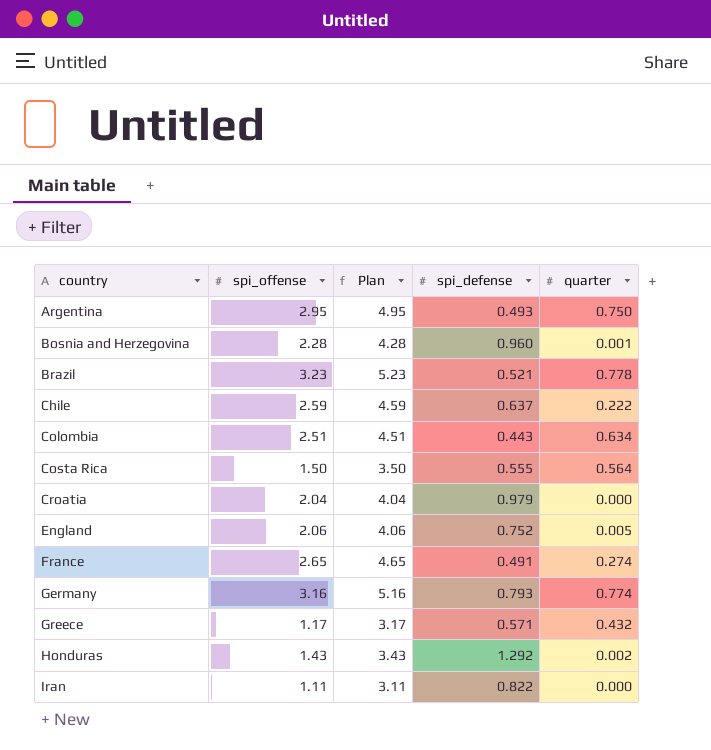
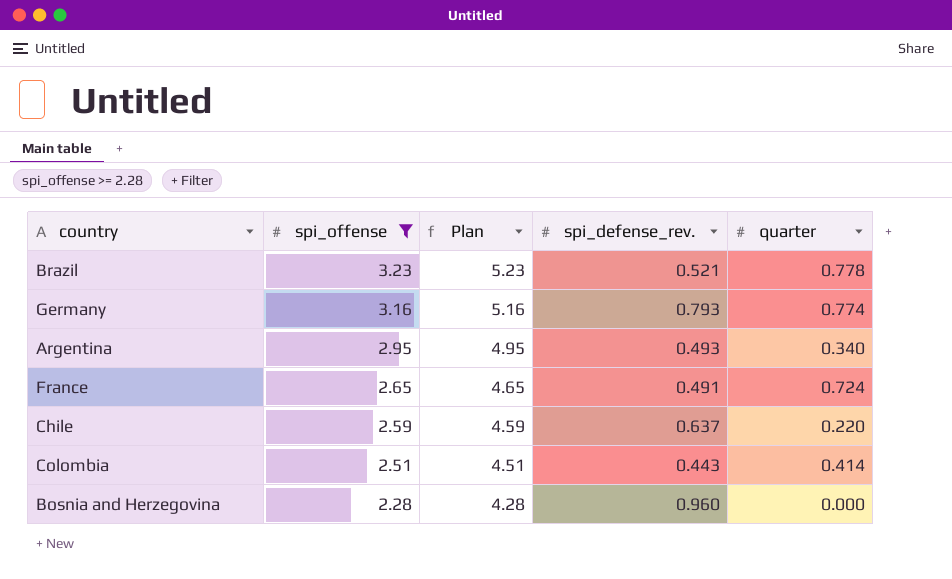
filter: none -> spi_offense >= 2.28
row order: country ascending -> spi_offense descending
column name: spi_defense -> spi_defense_rev.
Argentina | quarter: 0.750 -> 0.340
France | quarter: 0.274 -> 0.724
Chile | quarter: 0.222 -> 0.220
Colombia | quarter: 0.634 -> 0.414
Bosnia and Herzegovina | quarter: 0.001 -> 0.000

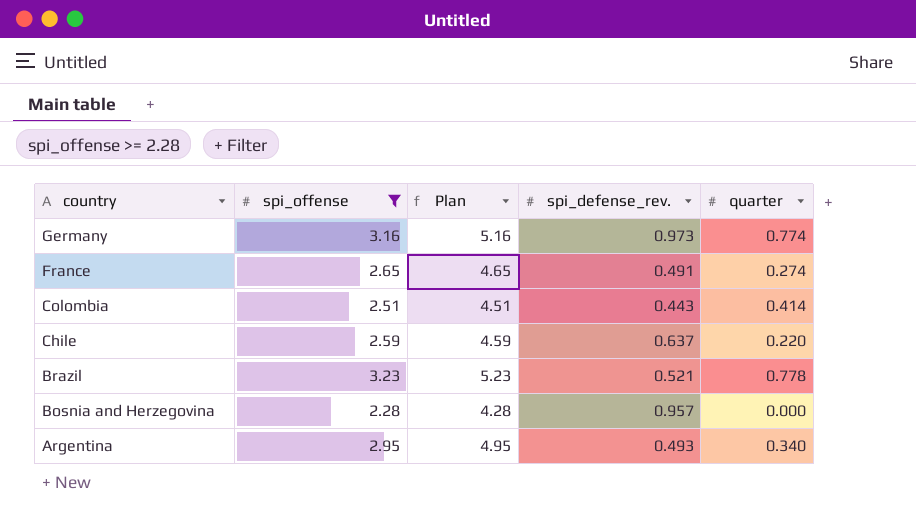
row order: spi_offense descending -> country descending
Germany | spi_defense_rev.: 0.793 -> 0.973
France | quarter: 0.724 -> 0.274
Bosnia and Herzegovina | spi_defense_rev.: 0.960 -> 0.957

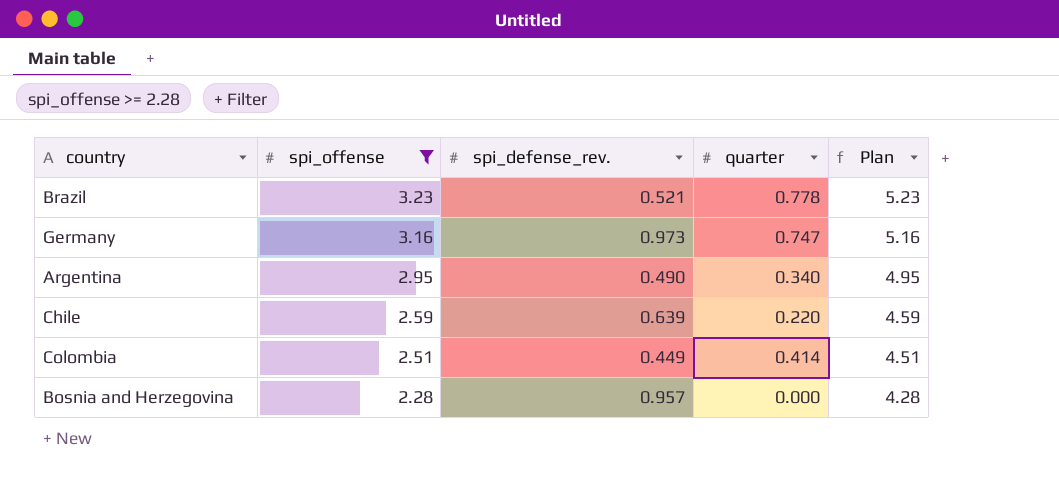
row order: country descending -> spi_offense descending
column Plan | position: 3 -> 5
row France: 2.65 | 4.65 | 0.491 | 0.274 -> none
Germany | quarter: 0.774 -> 0.747
Argentina | spi_defense_rev.: 0.493 -> 0.490
Chile | spi_defense_rev.: 0.637 -> 0.639
Colombia | spi_defense_rev.: 0.443 -> 0.449

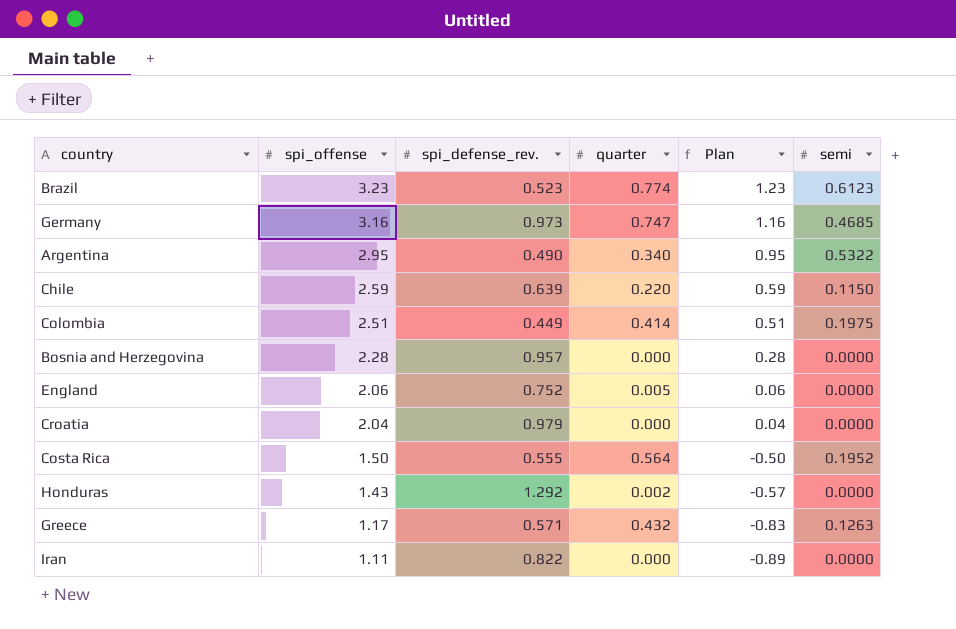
filter: spi_offense >= 2.28 -> none
column Plan | formula: [spi_offense] + 2 -> [spi_offense] - 2
column semi | position: none -> 6
Brazil | spi_defense_rev.: 0.521 -> 0.523
Brazil | quarter: 0.778 -> 0.774

